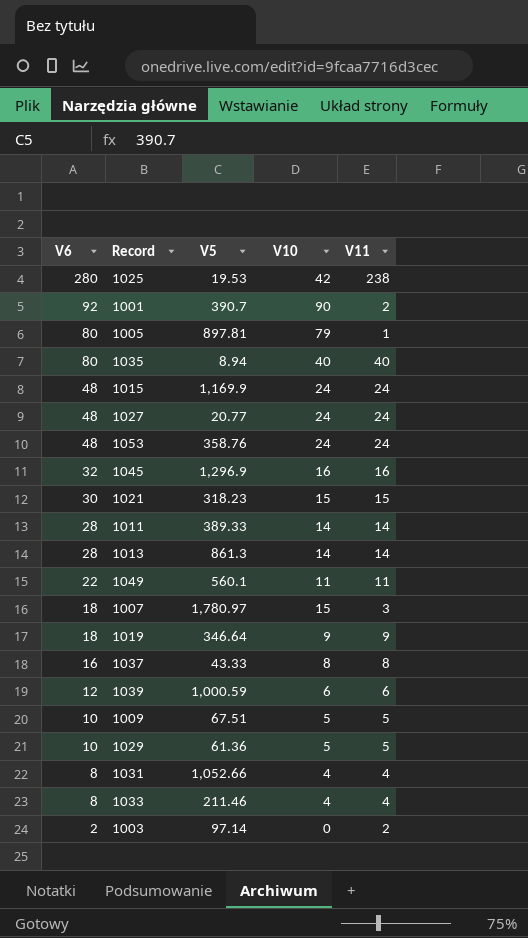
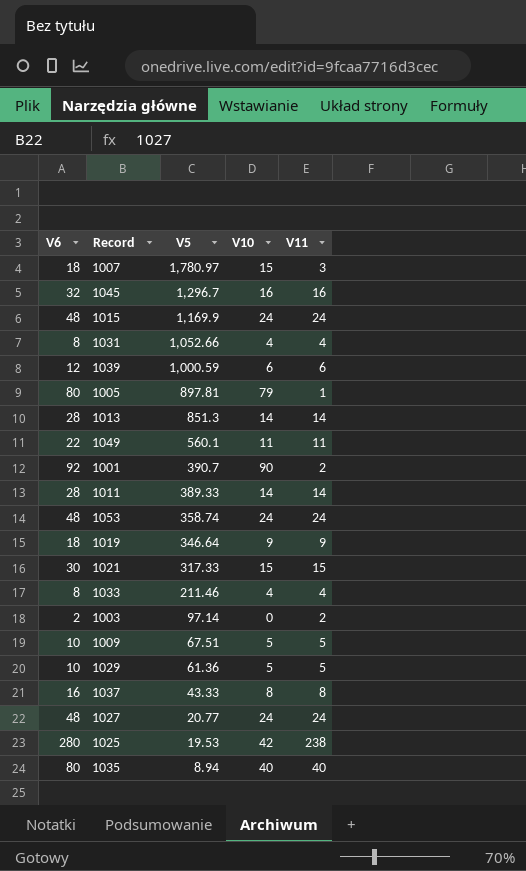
row order: V6 descending -> V5 descending
1045 | V5: 1,296.9 -> 1,296.7
1013 | V5: 861.3 -> 851.3
1053 | V5: 358.76 -> 358.74
1021 | V5: 318.23 -> 317.33

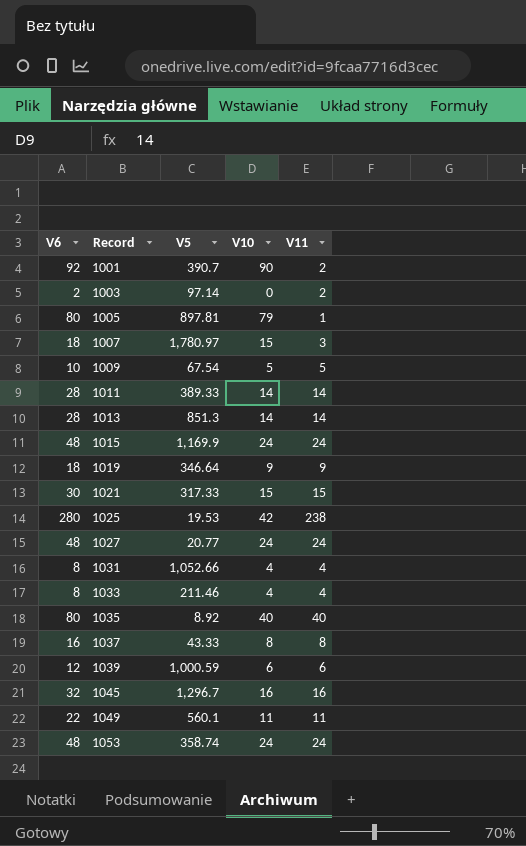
row order: V5 descending -> Record ascending
row 1029: 10 | 61.36 | 5 | 5 -> none
1009 | V5: 67.51 -> 67.54
1035 | V5: 8.94 -> 8.92

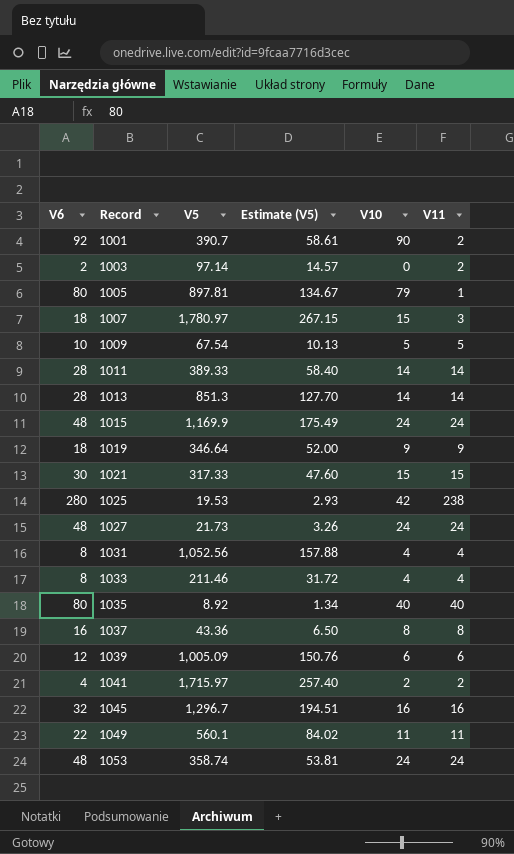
column Estimate (V5) | formula: none -> [V5] * 0.15
1027 | V5: 20.77 -> 21.73
1031 | V5: 1,052.66 -> 1,052.56
1037 | V5: 43.33 -> 43.36
1039 | V5: 1,000.59 -> 1,005.09
row 1041: none -> 4 | 1,715.97 | 257.40 | 2 | 2

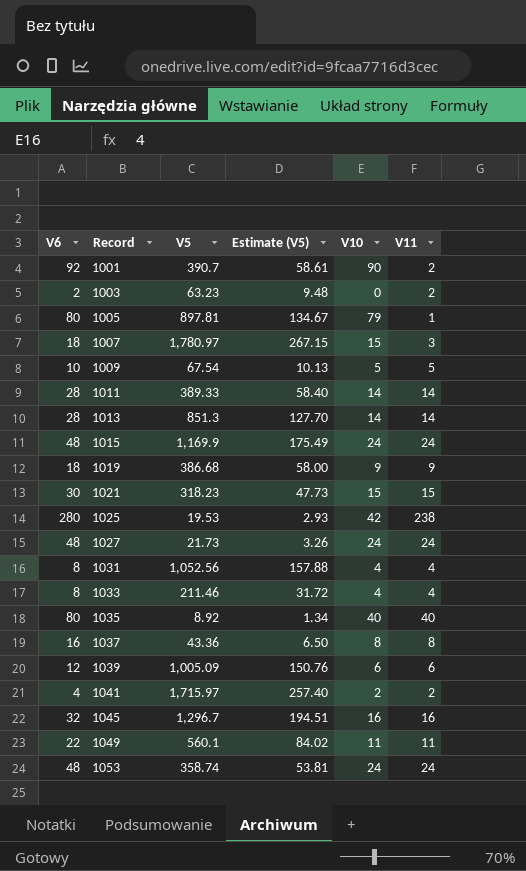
1003 | V5: 97.14 -> 63.23
1003 | Estimate (V5): 14.57 -> 9.48
1019 | V5: 346.64 -> 386.68
1019 | Estimate (V5): 52.00 -> 58.00
1021 | V5: 317.33 -> 318.23
1021 | Estimate (V5): 47.60 -> 47.73

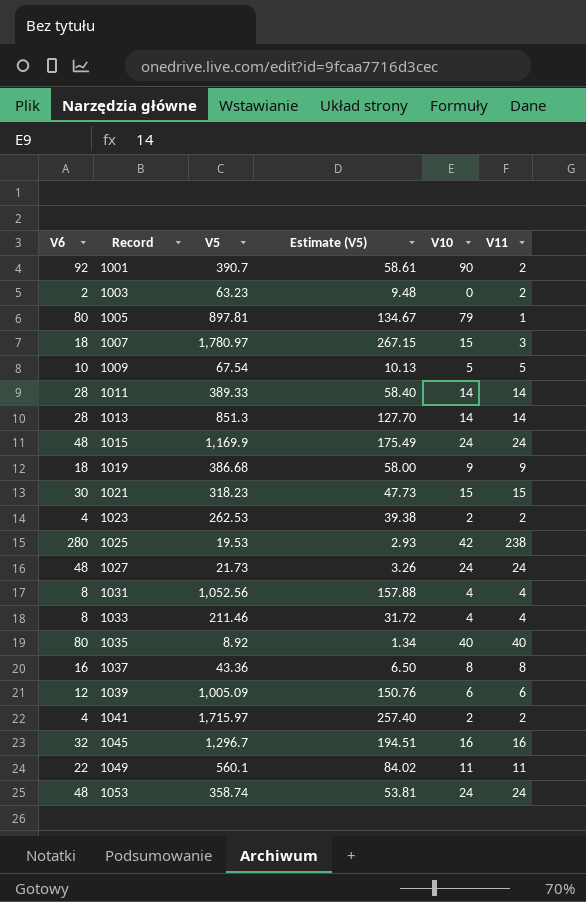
row 1023: none -> 4 | 262.53 | 39.38 | 2 | 2

